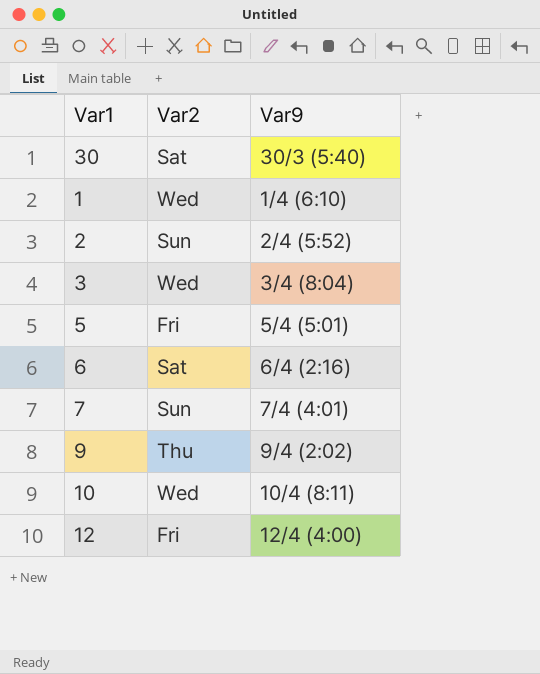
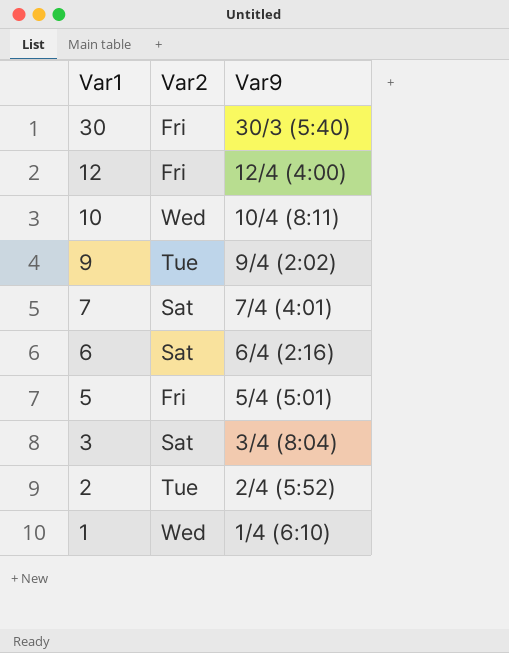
row order: none -> Var1 descending
30 | Var2: Sat -> Fri
9 | Var2: Thu -> Tue
7 | Var2: Sun -> Sat
3 | Var2: Wed -> Sat
2 | Var2: Sun -> Tue

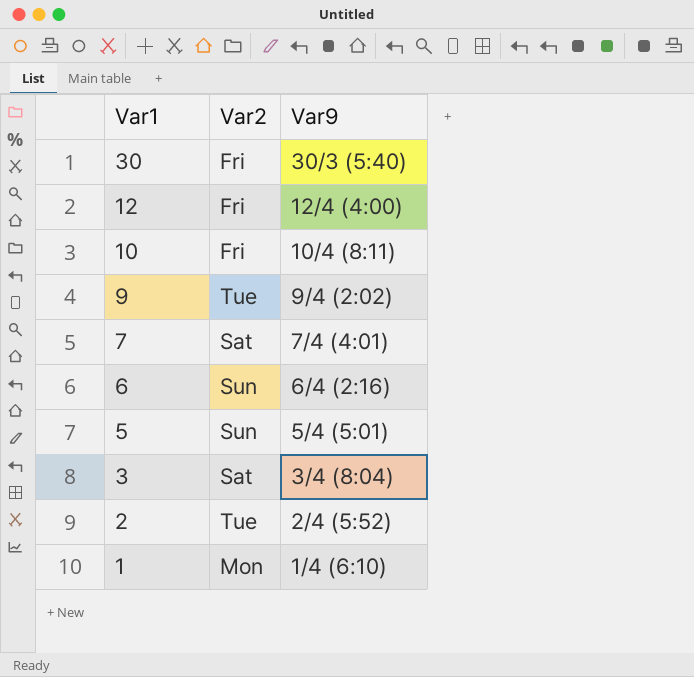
10 | Var2: Wed -> Fri
6 | Var2: Sat -> Sun
5 | Var2: Fri -> Sun
1 | Var2: Wed -> Mon

